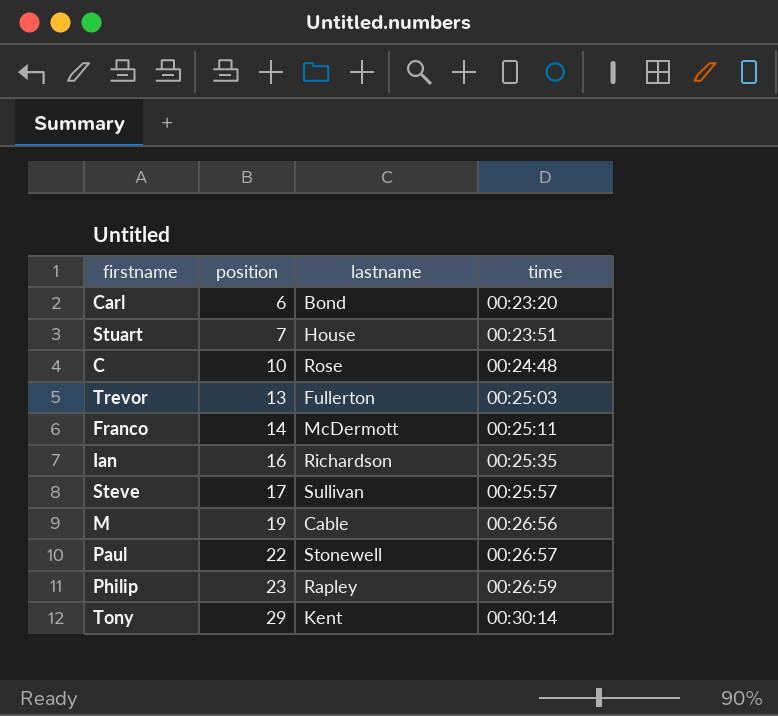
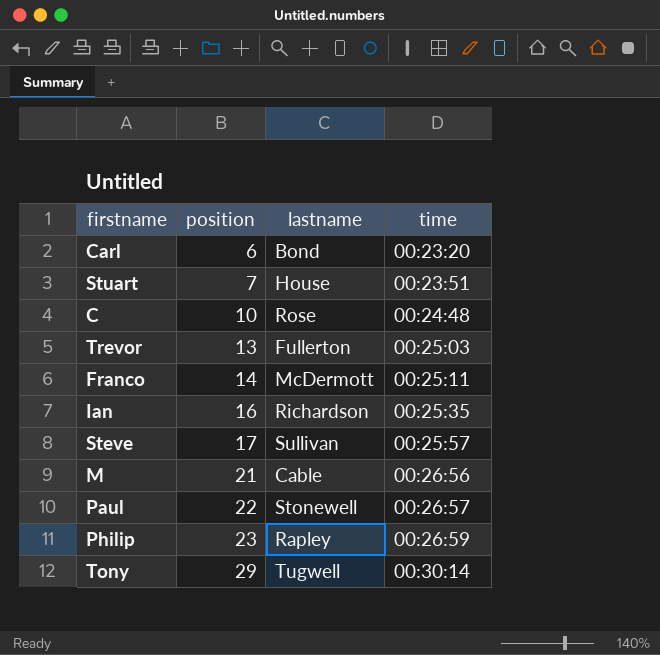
M | position: 19 -> 21
Tony | lastname: Kent -> Tugwell

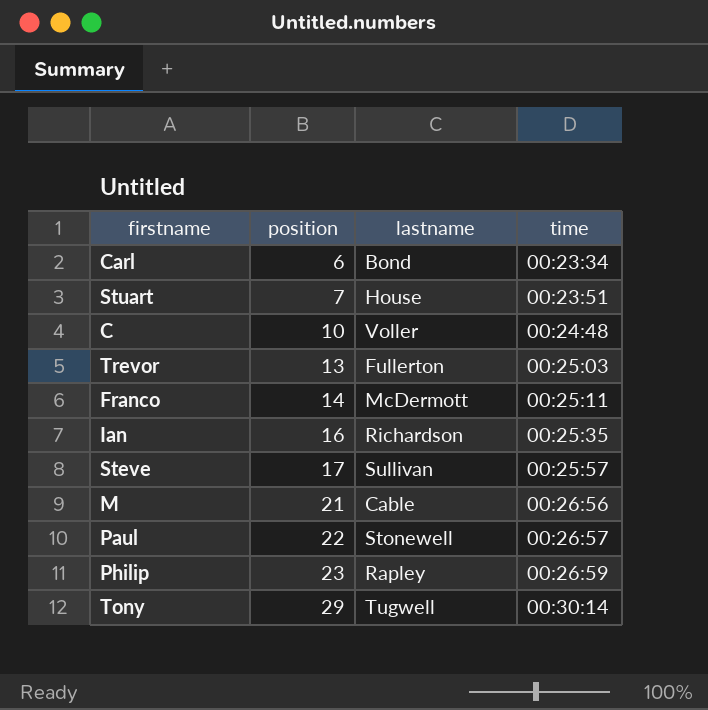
Carl | time: 00:23:20 -> 00:23:34
C | lastname: Rose -> Voller

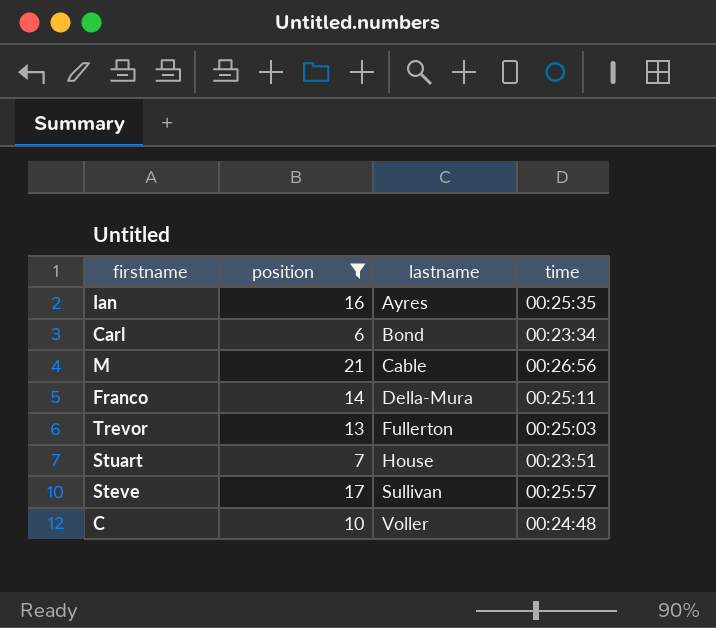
filter: none -> position <= 21
row order: position ascending -> lastname ascending
Ian | lastname: Richardson -> Ayres
Franco | lastname: McDermott -> Della-Mura

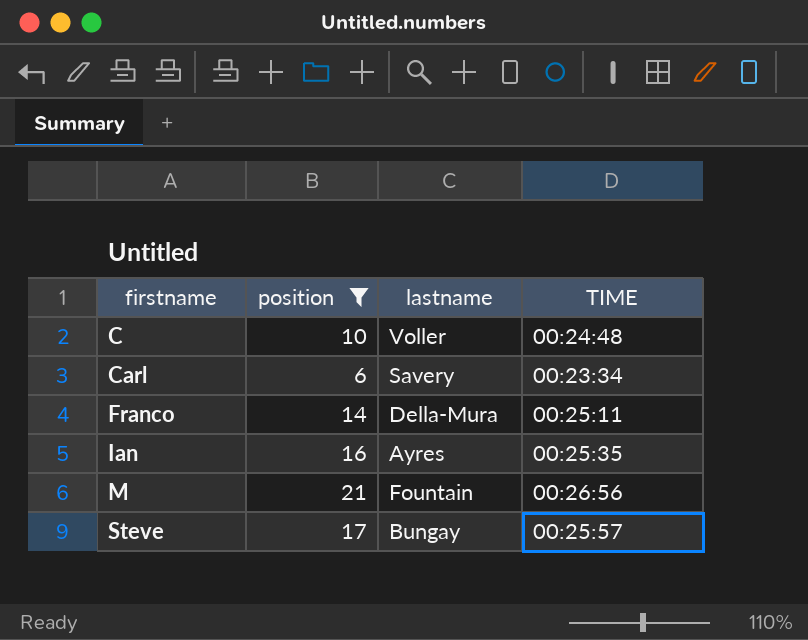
row order: lastname ascending -> firstname ascending
column name: time -> TIME
row Trevor: 13 | Fullerton | 00:25:03 -> none
row Stuart: 7 | House | 00:23:51 -> none
Carl | lastname: Bond -> Savery
M | lastname: Cable -> Fountain
Steve | lastname: Sullivan -> Bungay

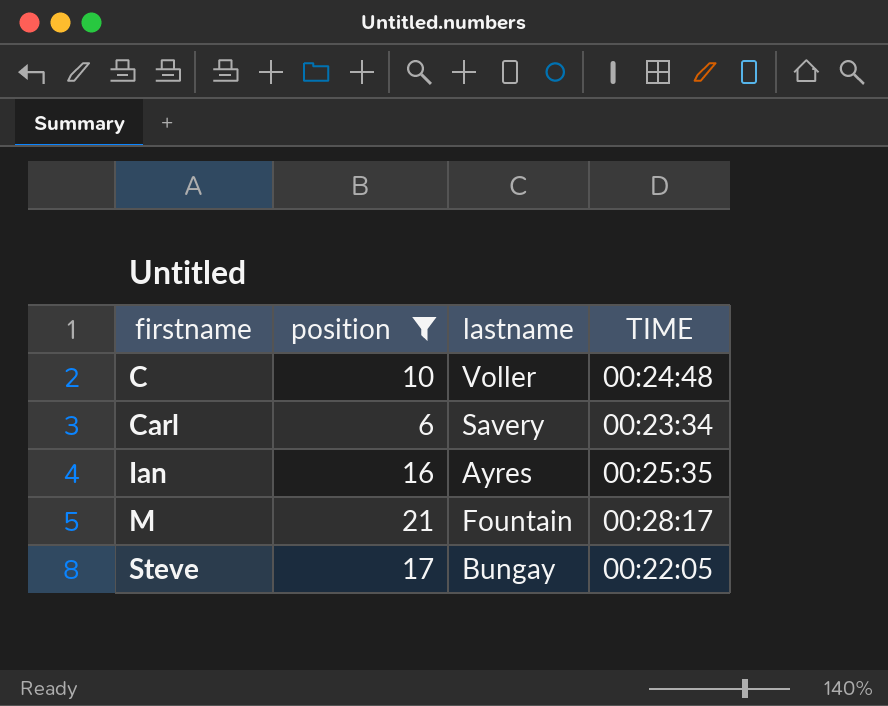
row Franco: 14 | Della-Mura | 00:25:11 -> none
M | TIME: 00:26:56 -> 00:28:17
Steve | TIME: 00:25:57 -> 00:22:05

